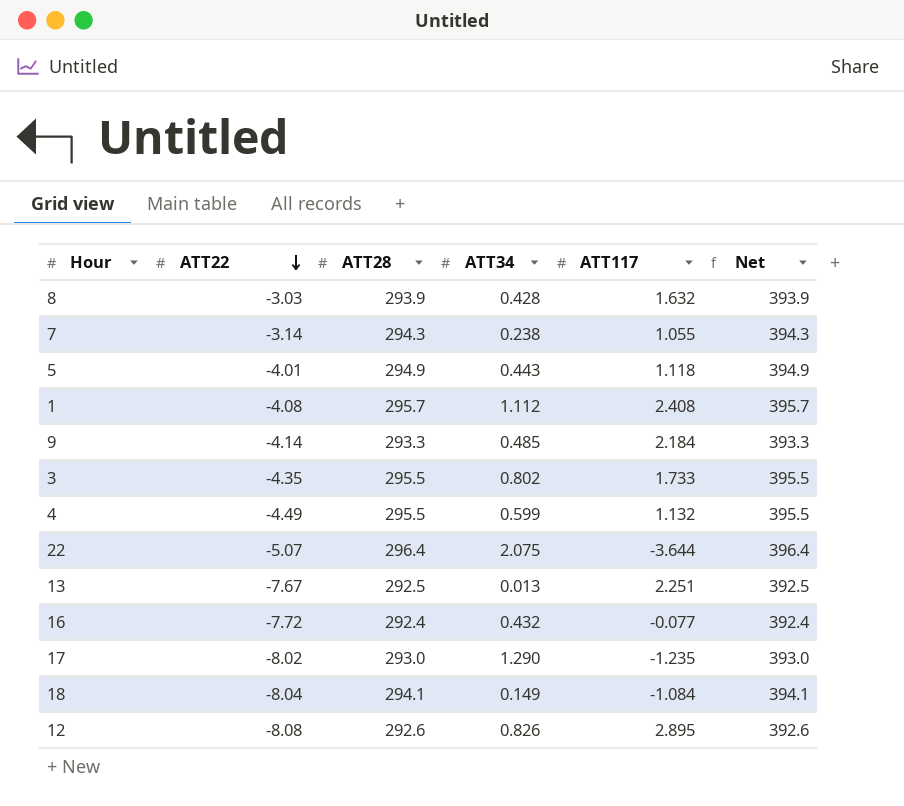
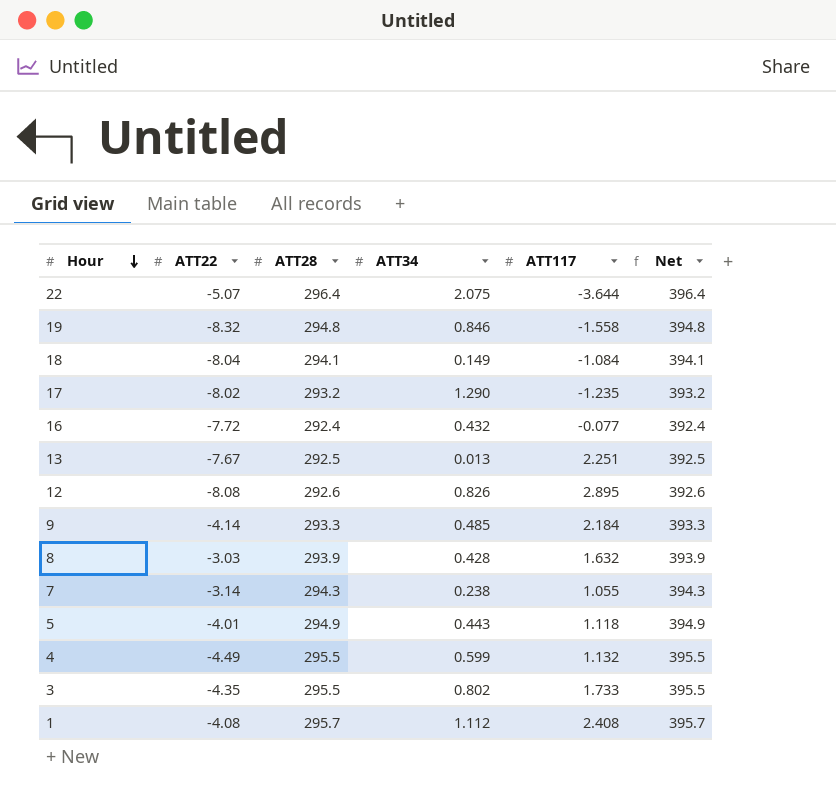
row order: ATT22 descending -> Hour descending
row 19: none -> -8.32 | 294.8 | 0.846 | -1.558 | 394.8
17 | ATT28: 293.0 -> 293.2
17 | Net: 393.0 -> 393.2

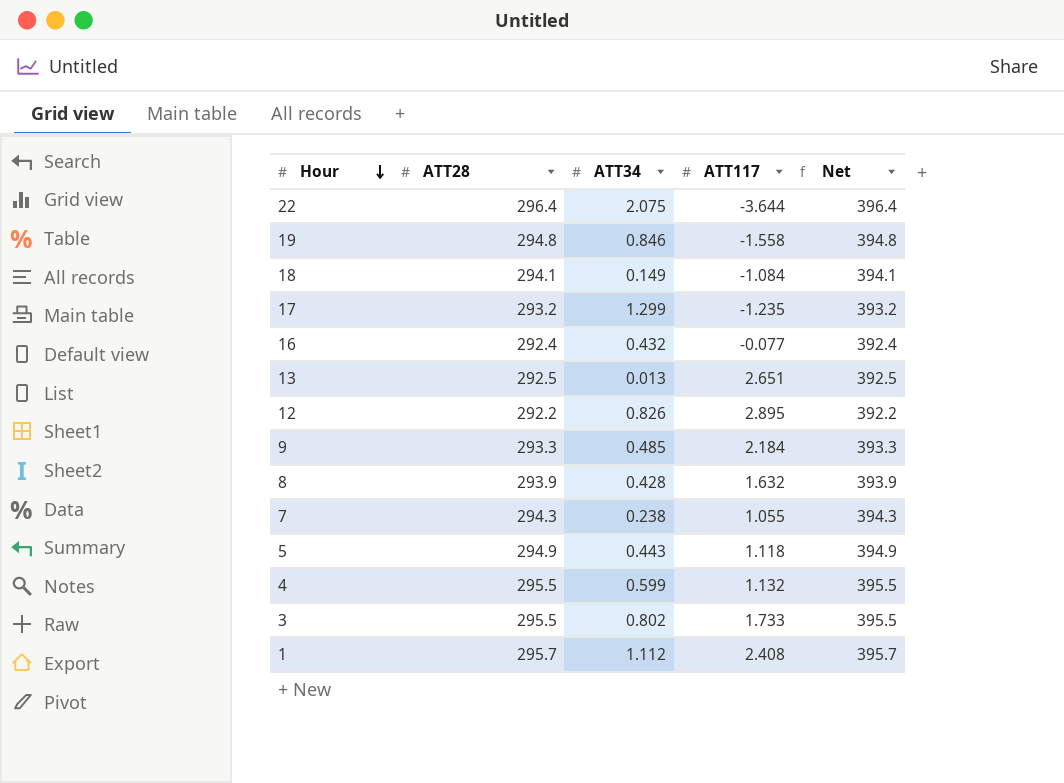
column ATT22 | position: 2 -> none
17 | ATT34: 1.290 -> 1.299
13 | ATT117: 2.251 -> 2.651
12 | ATT28: 292.6 -> 292.2
12 | Net: 392.6 -> 392.2

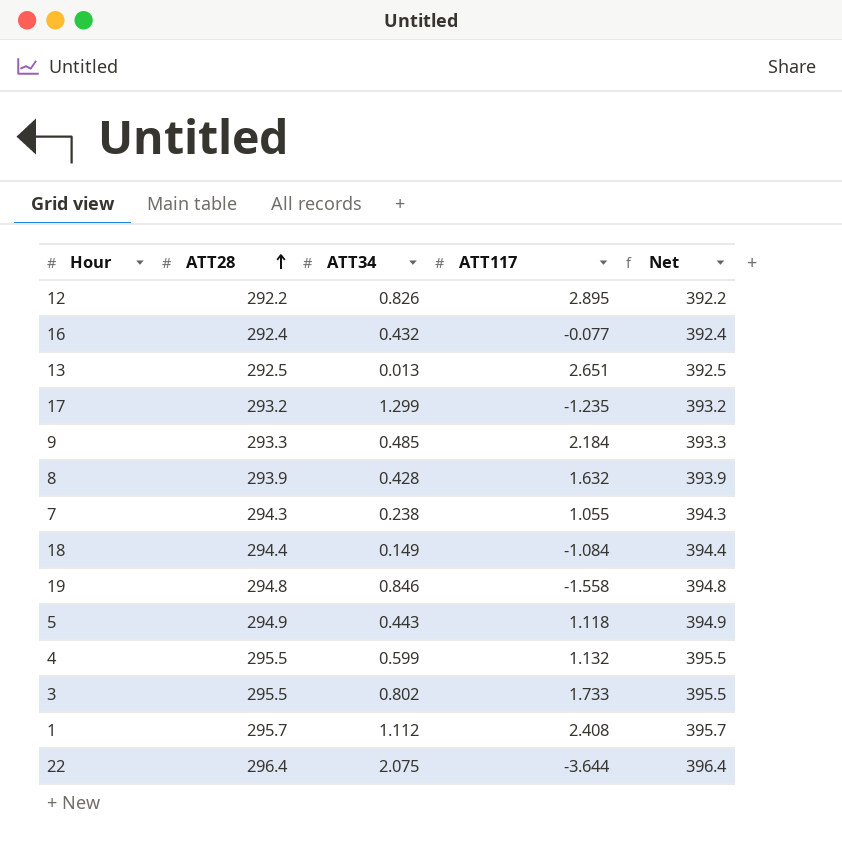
row order: Hour descending -> ATT28 ascending
18 | ATT28: 294.1 -> 294.4
18 | Net: 394.1 -> 394.4

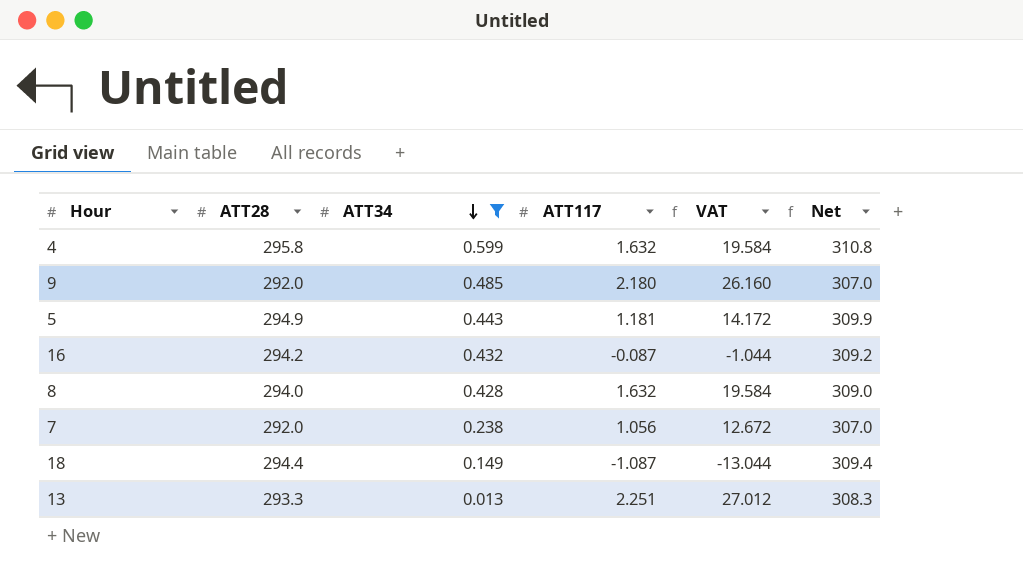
filter: none -> ATT34 <= 0.599
row order: ATT28 ascending -> ATT34 descending
column VAT | formula: none -> [ATT117] * 12
column Net | formula: [ATT28] + 100 -> [ATT28] + 15
4 | ATT28: 295.5 -> 295.8
4 | ATT117: 1.132 -> 1.632
9 | ATT28: 293.3 -> 292.0
9 | ATT117: 2.184 -> 2.180
5 | ATT117: 1.118 -> 1.181
16 | ATT28: 292.4 -> 294.2
16 | ATT117: -0.077 -> -0.087
8 | ATT28: 293.9 -> 294.0
7 | ATT28: 294.3 -> 292.0
7 | ATT117: 1.055 -> 1.056
18 | ATT117: -1.084 -> -1.087
13 | ATT28: 292.5 -> 293.3
13 | ATT117: 2.651 -> 2.251

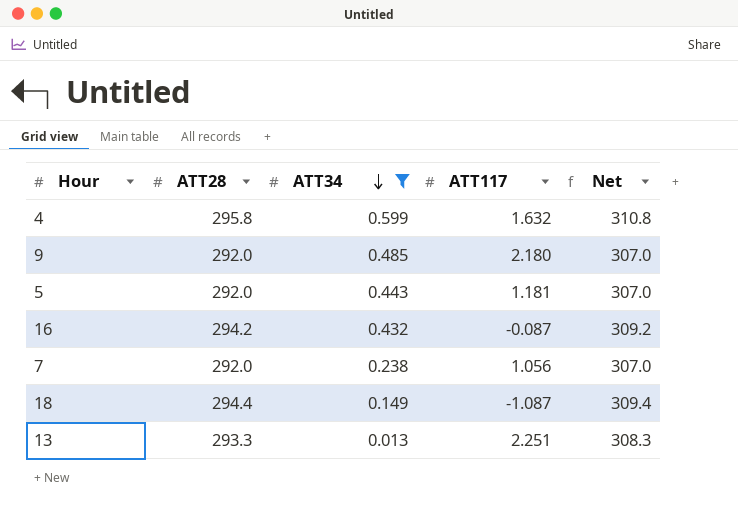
column VAT | formula: [ATT117] * 12 -> none
row 8: 294.0 | 0.428 | 1.632 | 19.584 | 309.0 -> none
5 | ATT28: 294.9 -> 292.0
5 | Net: 309.9 -> 307.0

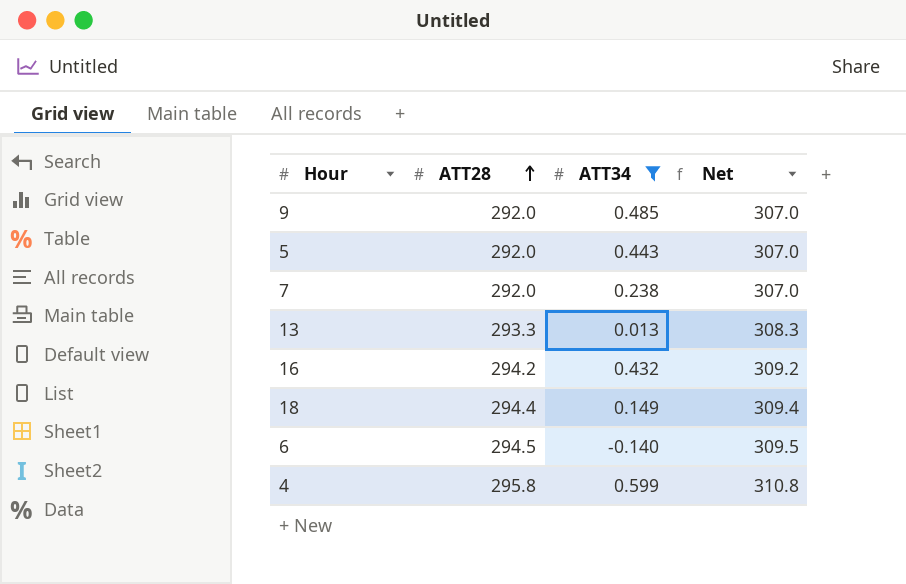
row order: ATT34 descending -> ATT28 ascending
column ATT117 | position: 4 -> none
row 6: none -> 294.5 | -0.140 | 309.5

